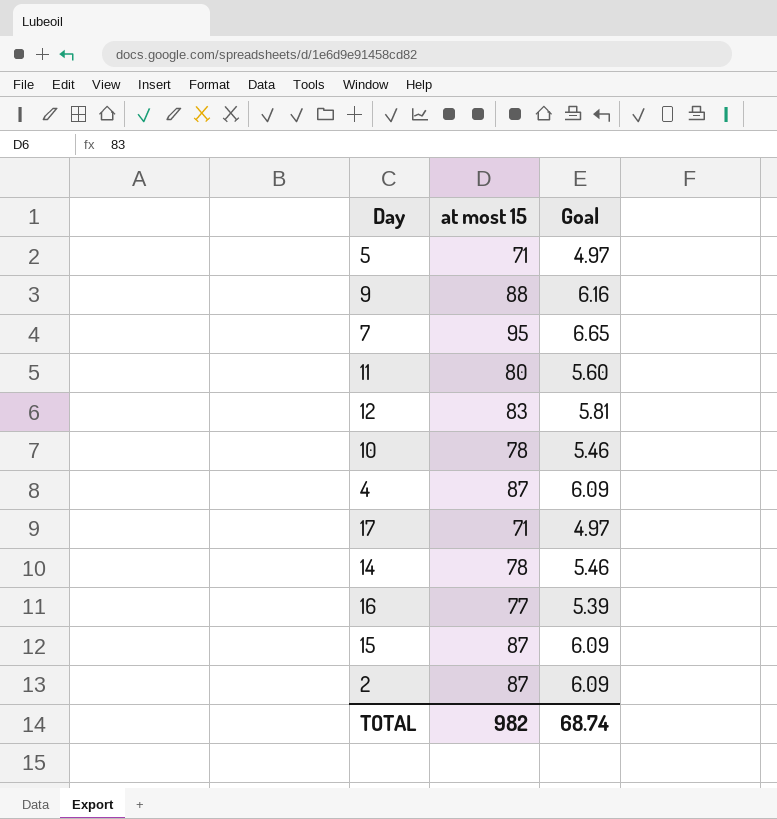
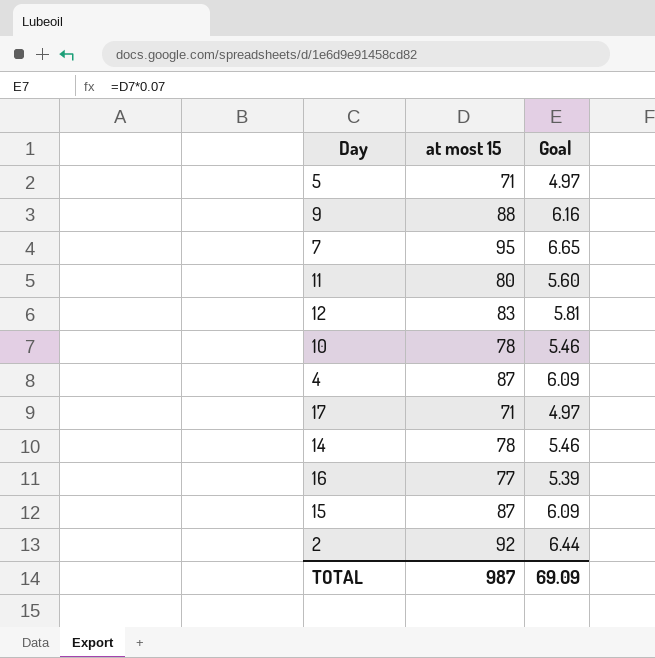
2 | at most 15: 87 -> 92
2 | Goal: 6.09 -> 6.44
TOTAL | at most 15: 982 -> 987
TOTAL | Goal: 68.74 -> 69.09

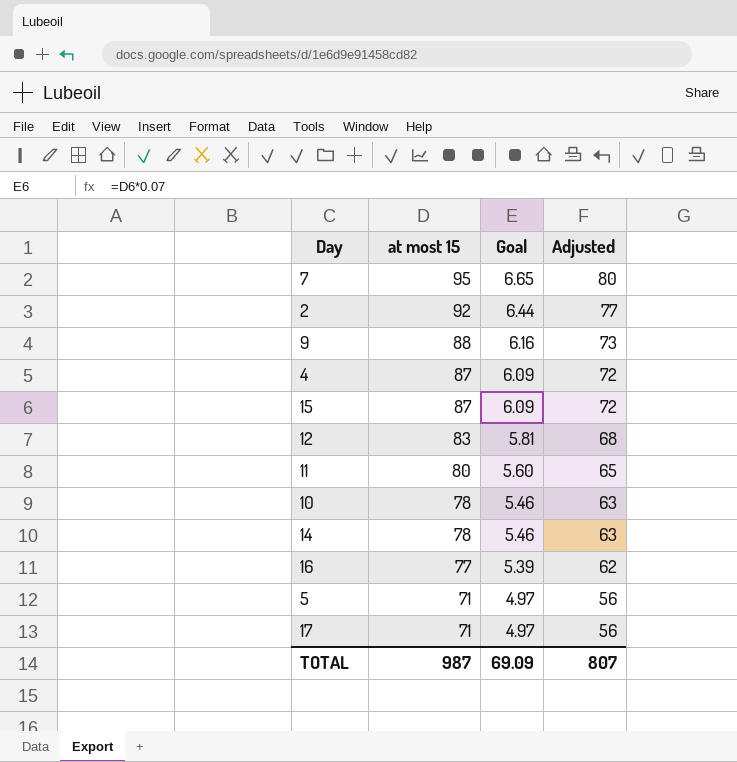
row order: none -> at most 15 descending
column Adjusted | formula: none -> [at most 15] - 15

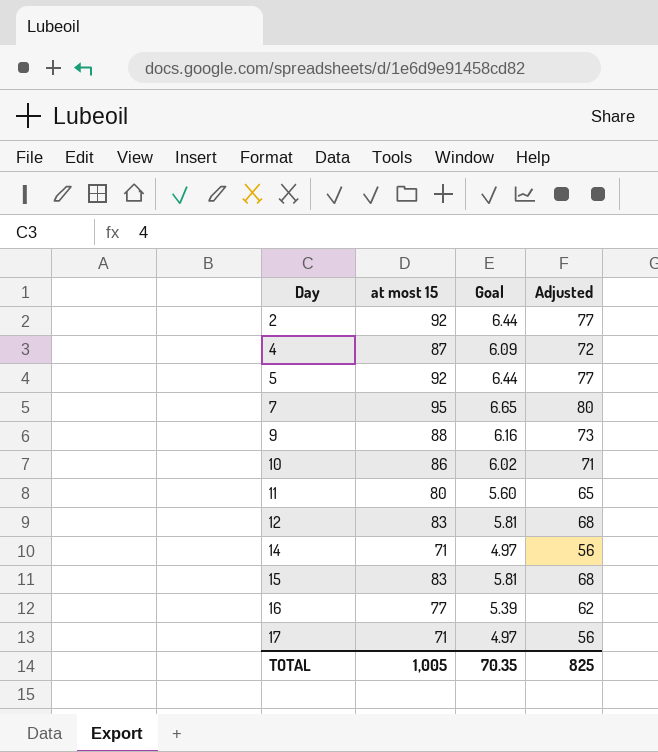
row order: at most 15 descending -> Day ascending
5 | at most 15: 71 -> 92
5 | Goal: 4.97 -> 6.44
5 | Adjusted: 56 -> 77
10 | at most 15: 78 -> 86
10 | Goal: 5.46 -> 6.02
10 | Adjusted: 63 -> 71
14 | at most 15: 78 -> 71
14 | Goal: 5.46 -> 4.97
14 | Adjusted: 63 -> 56
15 | at most 15: 87 -> 83
15 | Goal: 6.09 -> 5.81
15 | Adjusted: 72 -> 68
TOTAL | at most 15: 987 -> 1,005
TOTAL | Goal: 69.09 -> 70.35
TOTAL | Adjusted: 807 -> 825

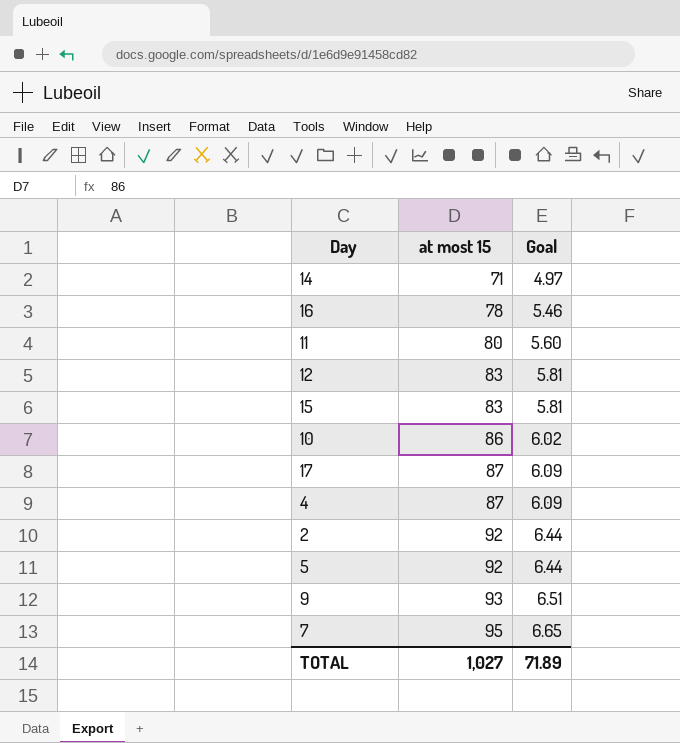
row order: Day ascending -> at most 15 ascending
column Adjusted | formula: [at most 15] - 15 -> none
16 | at most 15: 77 -> 78
16 | Goal: 5.39 -> 5.46
17 | at most 15: 71 -> 87
17 | Goal: 4.97 -> 6.09
9 | at most 15: 88 -> 93
9 | Goal: 6.16 -> 6.51
TOTAL | at most 15: 1,005 -> 1,027
TOTAL | Goal: 70.35 -> 71.89

